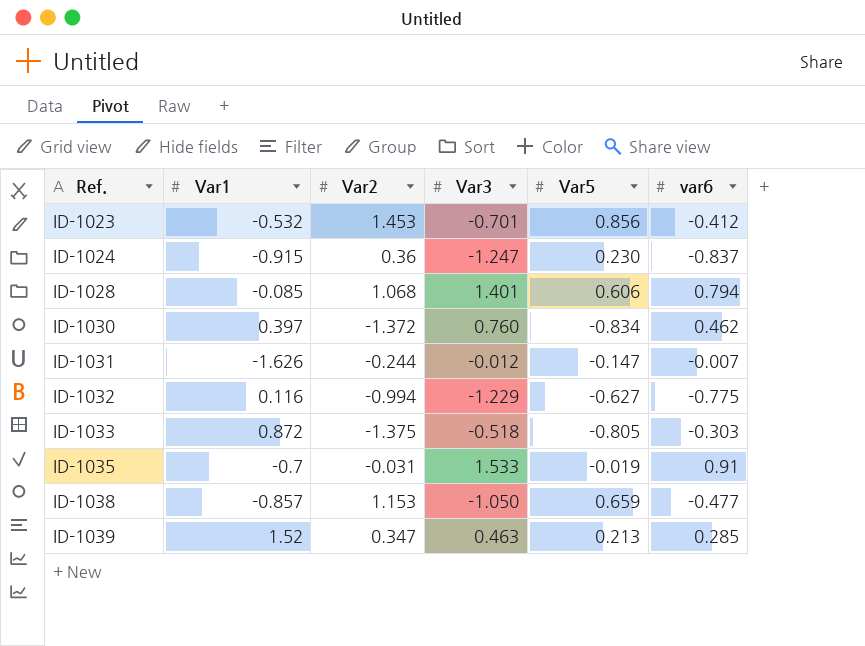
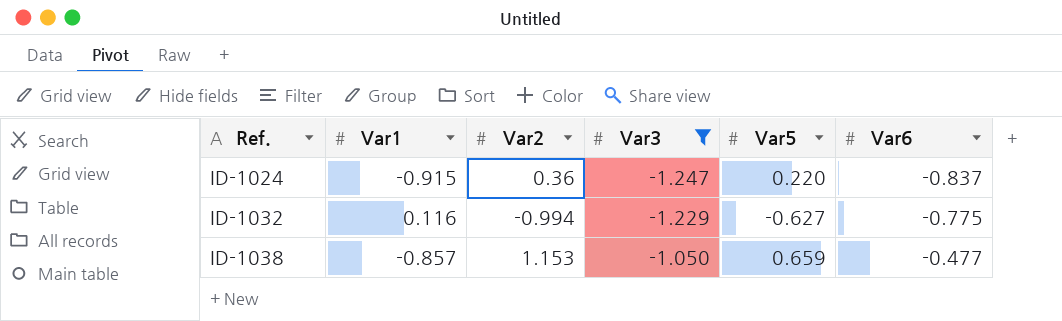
filter: none -> Var3 <= -1.050
column name: var6 -> Var6
ID-1024 | Var5: 0.230 -> 0.220

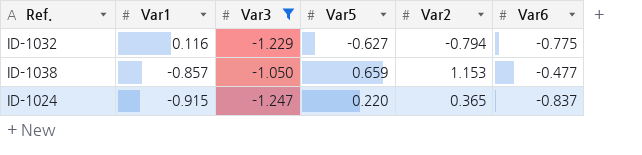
row order: Ref. ascending -> Var1 descending
column Var2 | position: 3 -> 5
ID-1032 | Var2: -0.994 -> -0.794
ID-1024 | Var2: 0.36 -> 0.365

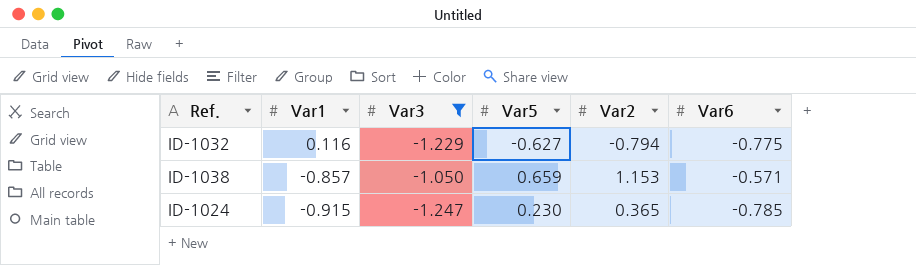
ID-1038 | Var6: -0.477 -> -0.571
ID-1024 | Var5: 0.220 -> 0.230
ID-1024 | Var6: -0.837 -> -0.785

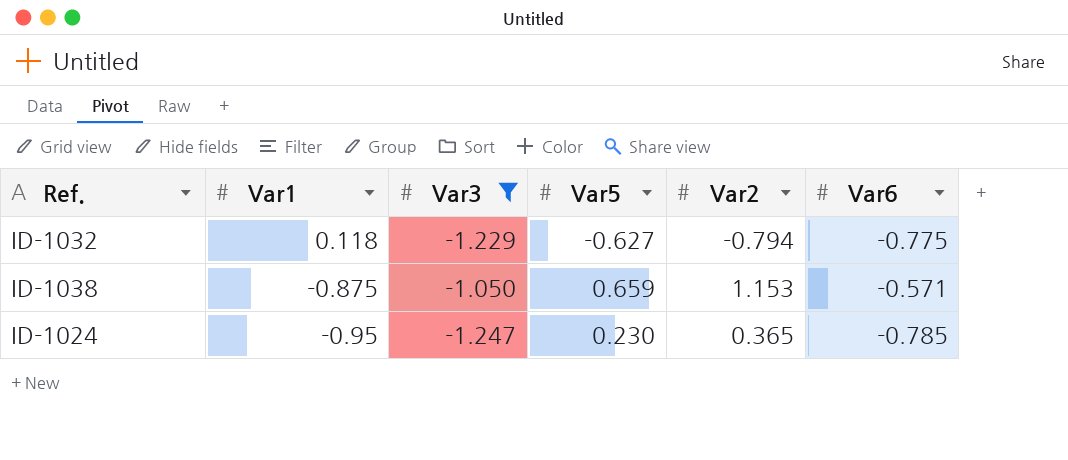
ID-1032 | Var1: 0.116 -> 0.118
ID-1038 | Var1: -0.857 -> -0.875
ID-1024 | Var1: -0.915 -> -0.95

